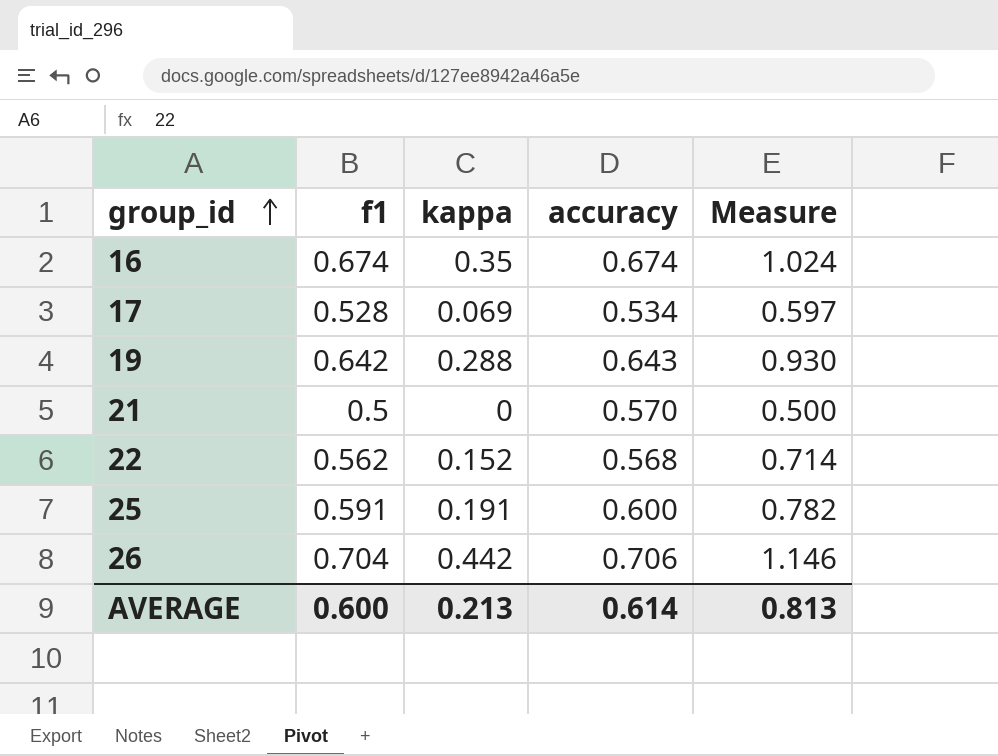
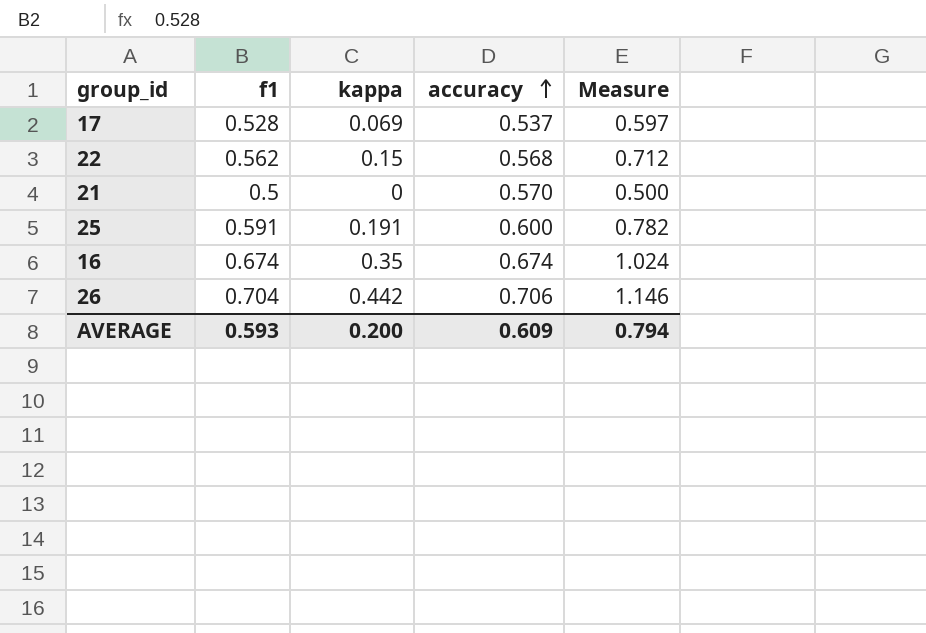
row order: group_id ascending -> accuracy ascending
row 19: 0.642 | 0.288 | 0.643 | 0.930 -> none
17 | accuracy: 0.534 -> 0.537
22 | kappa: 0.152 -> 0.15
22 | Measure: 0.714 -> 0.712
AVERAGE | f1: 0.600 -> 0.593
AVERAGE | kappa: 0.213 -> 0.200
AVERAGE | accuracy: 0.614 -> 0.609
AVERAGE | Measure: 0.813 -> 0.794

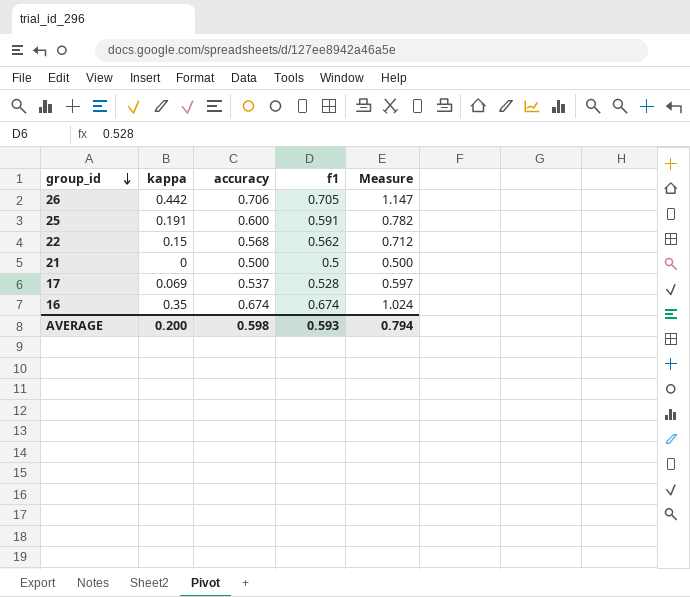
row order: accuracy ascending -> group_id descending
column f1 | position: 2 -> 4
26 | f1: 0.704 -> 0.705
26 | Measure: 1.146 -> 1.147
21 | accuracy: 0.570 -> 0.500
AVERAGE | accuracy: 0.609 -> 0.598

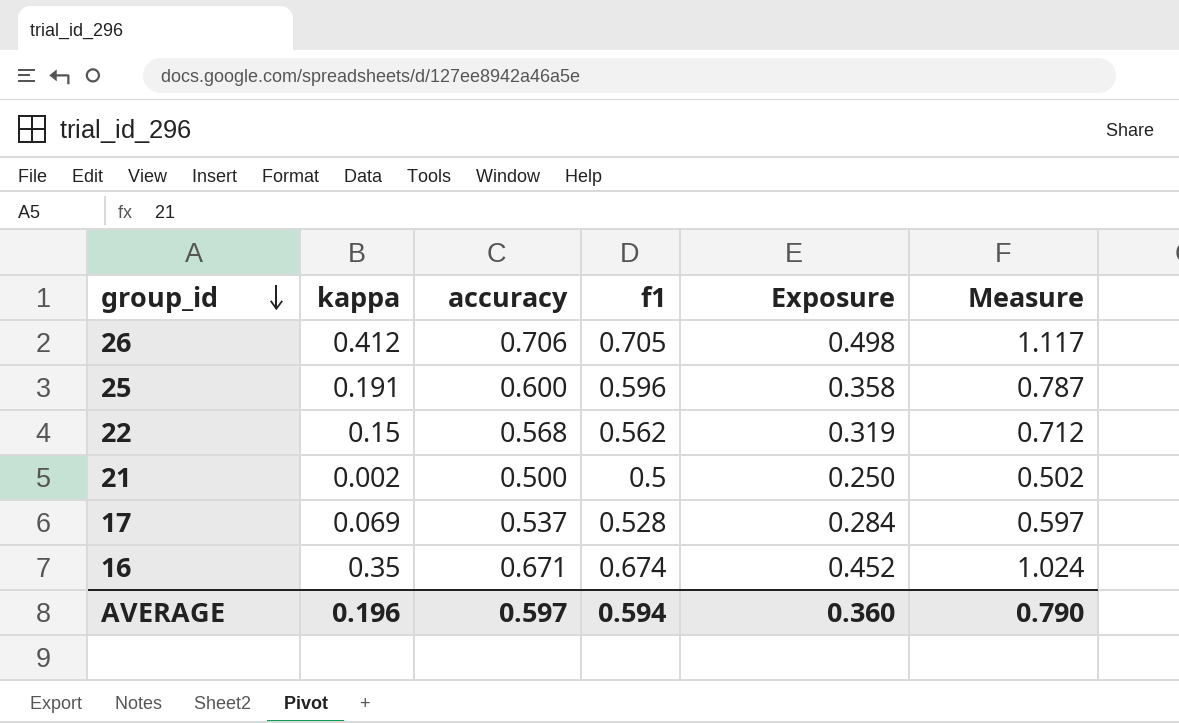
column Exposure | formula: none -> [accuracy] * [f1]
26 | kappa: 0.442 -> 0.412
26 | Measure: 1.147 -> 1.117
25 | f1: 0.591 -> 0.596
25 | Measure: 0.782 -> 0.787
21 | kappa: 0 -> 0.002
21 | Measure: 0.500 -> 0.502
16 | accuracy: 0.674 -> 0.671
AVERAGE | kappa: 0.200 -> 0.196
AVERAGE | accuracy: 0.598 -> 0.597
AVERAGE | f1: 0.593 -> 0.594
AVERAGE | Measure: 0.794 -> 0.790

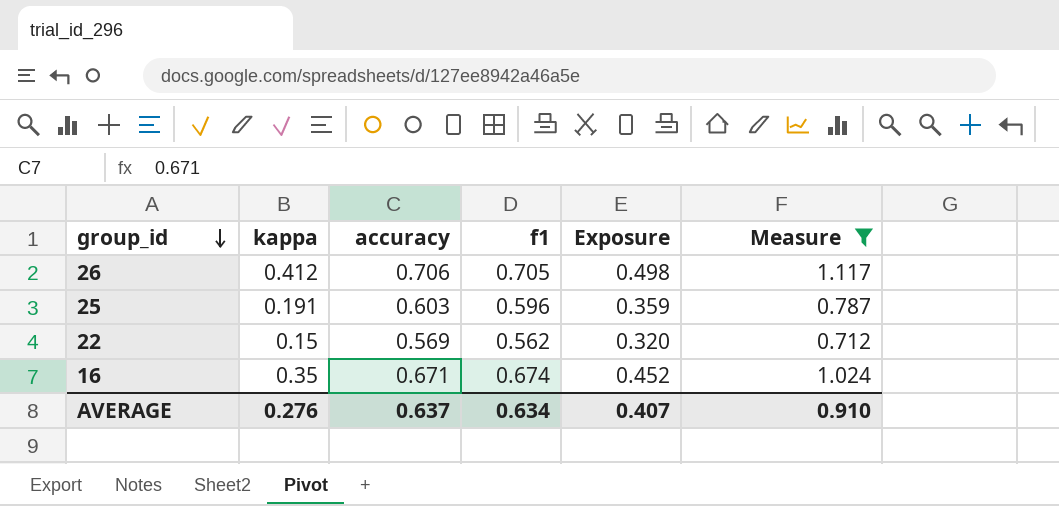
filter: none -> Measure >= 0.712
25 | accuracy: 0.600 -> 0.603
25 | Exposure: 0.358 -> 0.359
22 | accuracy: 0.568 -> 0.569
22 | Exposure: 0.319 -> 0.320
AVERAGE | kappa: 0.196 -> 0.276
AVERAGE | accuracy: 0.597 -> 0.637
AVERAGE | f1: 0.594 -> 0.634
AVERAGE | Exposure: 0.360 -> 0.407
AVERAGE | Measure: 0.790 -> 0.910

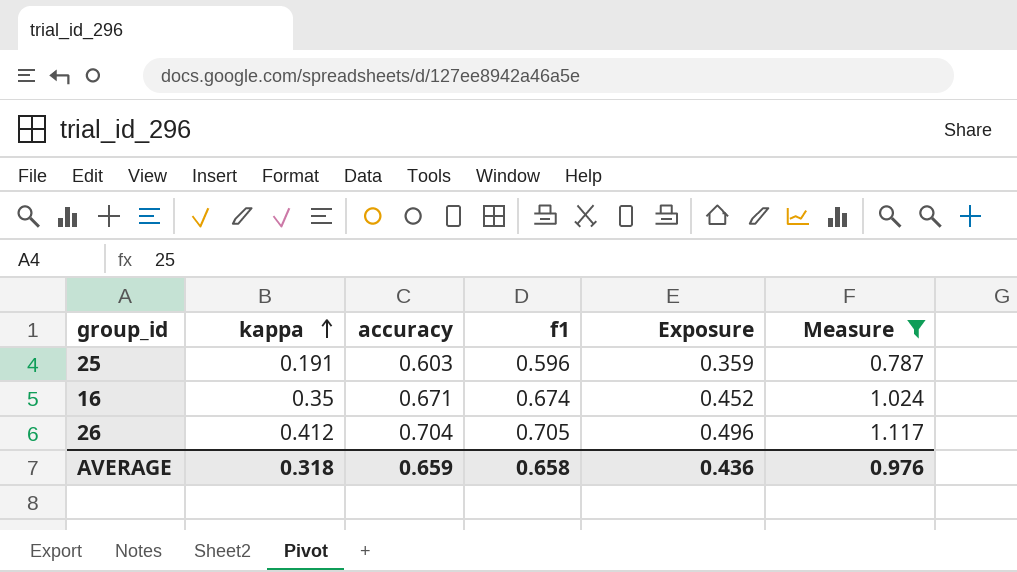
row order: group_id descending -> kappa ascending
row 22: 0.15 | 0.569 | 0.562 | 0.320 | 0.712 -> none
26 | accuracy: 0.706 -> 0.704
26 | Exposure: 0.498 -> 0.496
AVERAGE | kappa: 0.276 -> 0.318
AVERAGE | accuracy: 0.637 -> 0.659
AVERAGE | f1: 0.634 -> 0.658
AVERAGE | Exposure: 0.407 -> 0.436
AVERAGE | Measure: 0.910 -> 0.976

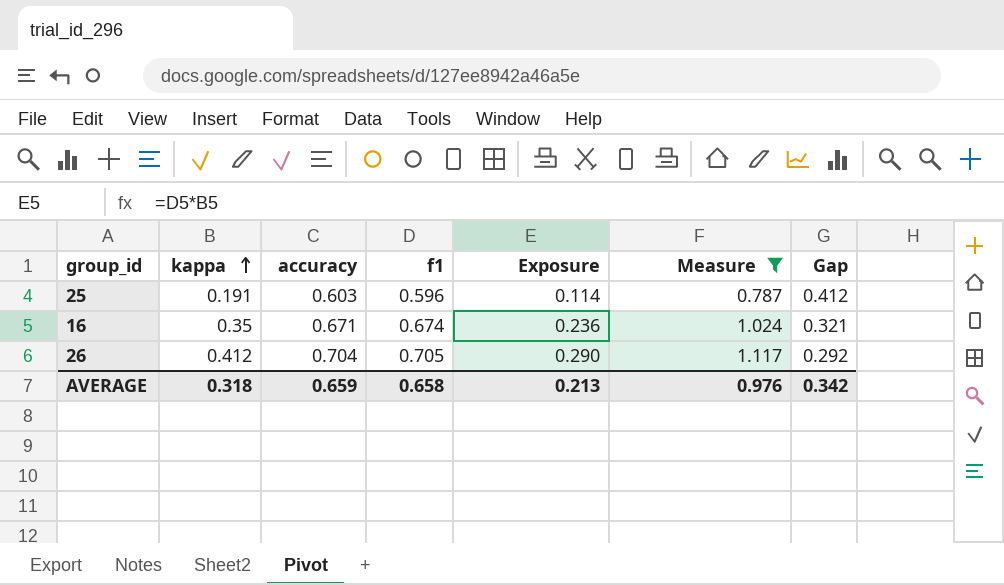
column Exposure | formula: [accuracy] * [f1] -> [kappa] * [f1]
column Gap | formula: none -> [accuracy] - [kappa]
AVERAGE | Exposure: 0.436 -> 0.213

